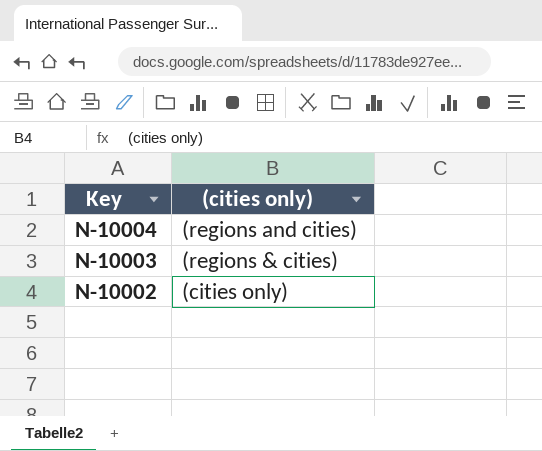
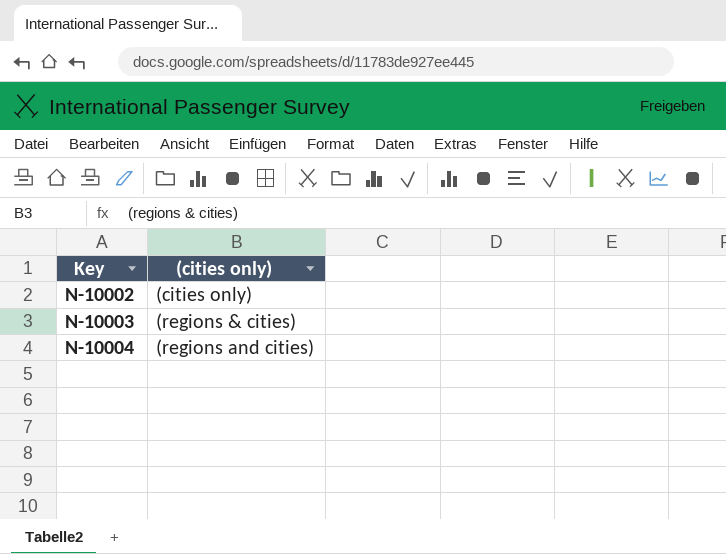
row order: Key descending -> Key ascending

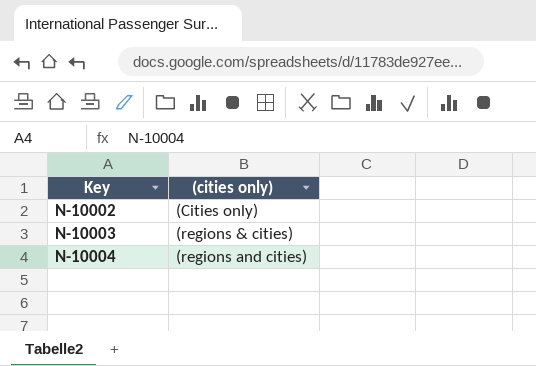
N-10002 | (cities only): (cities only) -> (Cities only)

